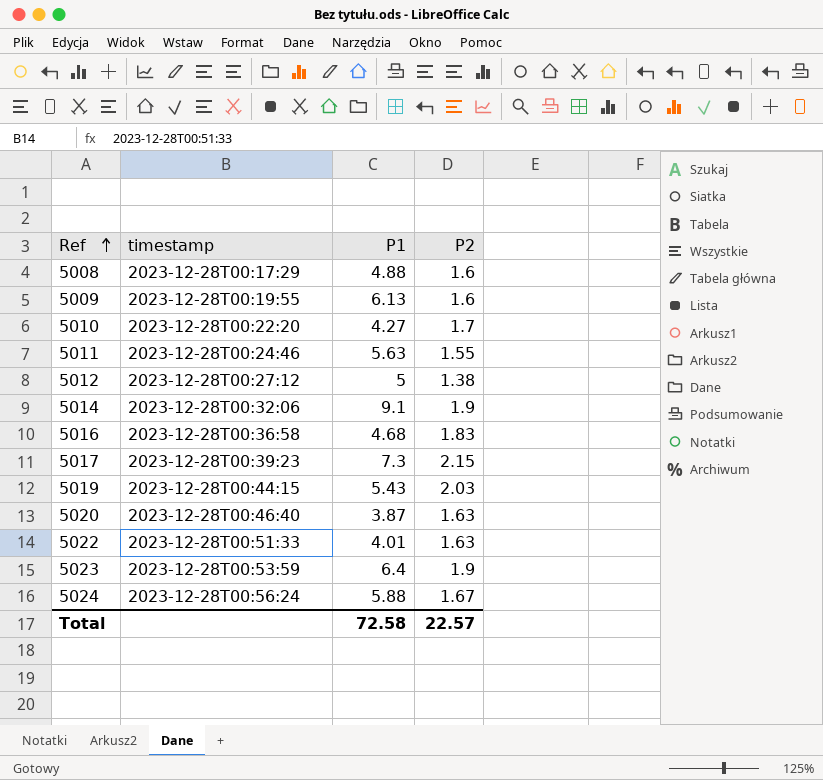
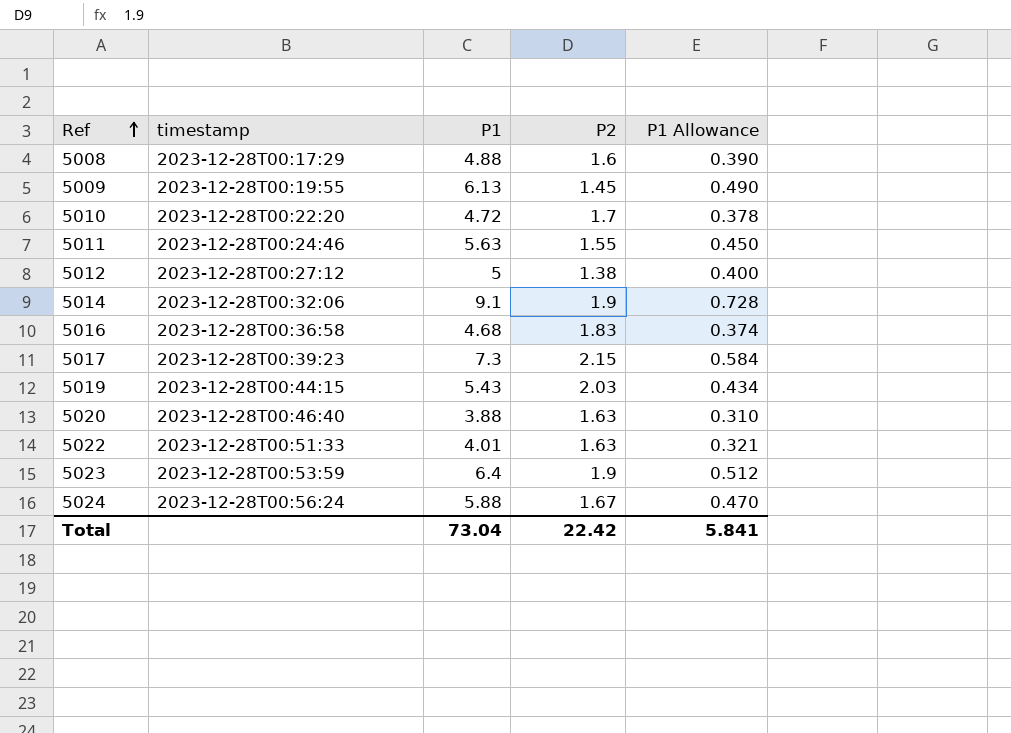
column P1 Allowance | formula: none -> [P1] * 0.08
5009 | P2: 1.6 -> 1.45
5010 | P1: 4.27 -> 4.72
5020 | P1: 3.87 -> 3.88
Total | P1: 72.58 -> 73.04
Total | P2: 22.57 -> 22.42

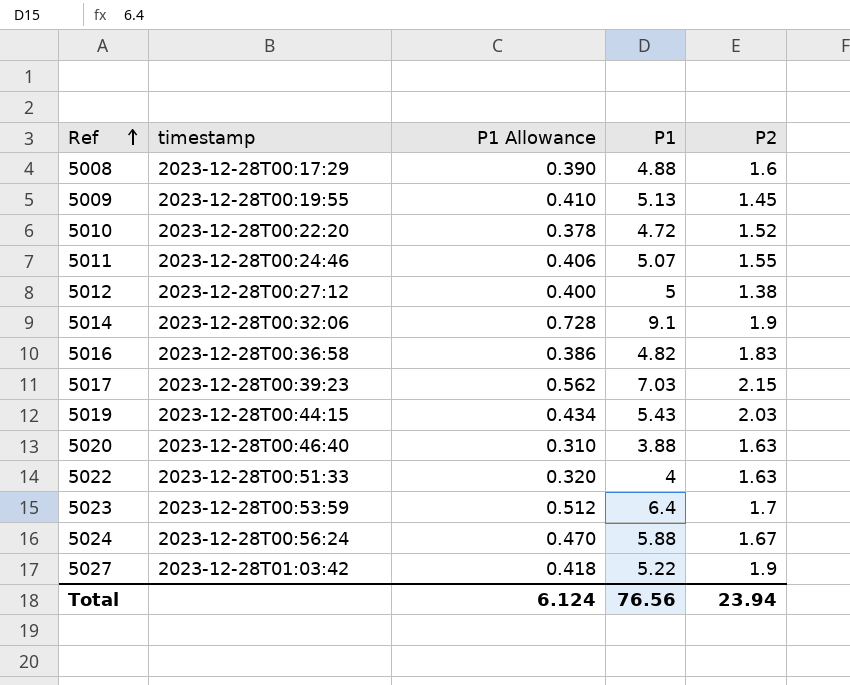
column P1 Allowance | position: 5 -> 3
5009 | P1 Allowance: 0.490 -> 0.410
5009 | P1: 6.13 -> 5.13
5010 | P2: 1.7 -> 1.52
5011 | P1 Allowance: 0.450 -> 0.406
5011 | P1: 5.63 -> 5.07
5016 | P1 Allowance: 0.374 -> 0.386
5016 | P1: 4.68 -> 4.82
5017 | P1 Allowance: 0.584 -> 0.562
5017 | P1: 7.3 -> 7.03
5022 | P1 Allowance: 0.321 -> 0.320
5022 | P1: 4.01 -> 4
5023 | P2: 1.9 -> 1.7
row 5027: none -> 2023-12-28T01:03:42 | 0.418 | 5.22 | 1.9
Total | P1 Allowance: 5.841 -> 6.124
Total | P1: 73.04 -> 76.56
Total | P2: 22.42 -> 23.94

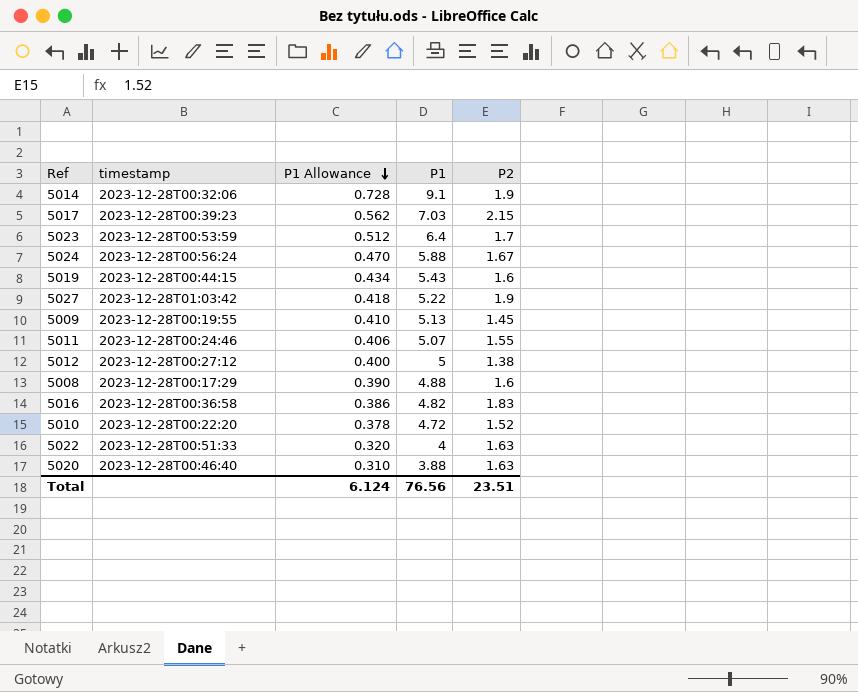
row order: Ref ascending -> P1 Allowance descending
5019 | P2: 2.03 -> 1.6
Total | P2: 23.94 -> 23.51

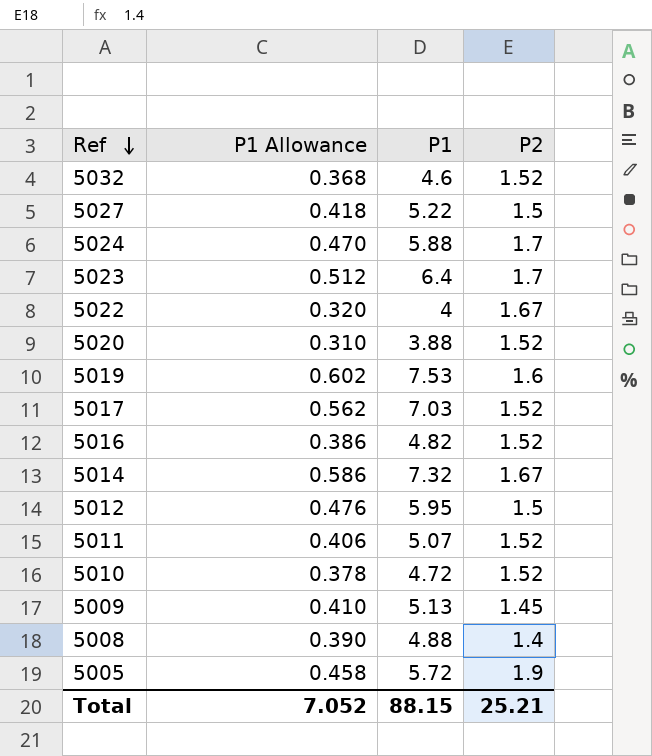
row order: P1 Allowance descending -> Ref descending
column timestamp | position: 2 -> none
row 5032: none -> 0.368 | 4.6 | 1.52
5027 | P2: 1.9 -> 1.5
5024 | P2: 1.67 -> 1.7
5022 | P2: 1.63 -> 1.67
5020 | P2: 1.63 -> 1.52
5019 | P1 Allowance: 0.434 -> 0.602
5019 | P1: 5.43 -> 7.53
5017 | P2: 2.15 -> 1.52
5016 | P2: 1.83 -> 1.52
5014 | P1 Allowance: 0.728 -> 0.586
5014 | P1: 9.1 -> 7.32
5014 | P2: 1.9 -> 1.67
5012 | P1 Allowance: 0.400 -> 0.476
5012 | P1: 5 -> 5.95
5012 | P2: 1.38 -> 1.5
5011 | P2: 1.55 -> 1.52
5008 | P2: 1.6 -> 1.4
row 5005: none -> 0.458 | 5.72 | 1.9
Total | P1 Allowance: 6.124 -> 7.052
Total | P1: 76.56 -> 88.15
Total | P2: 23.51 -> 25.21

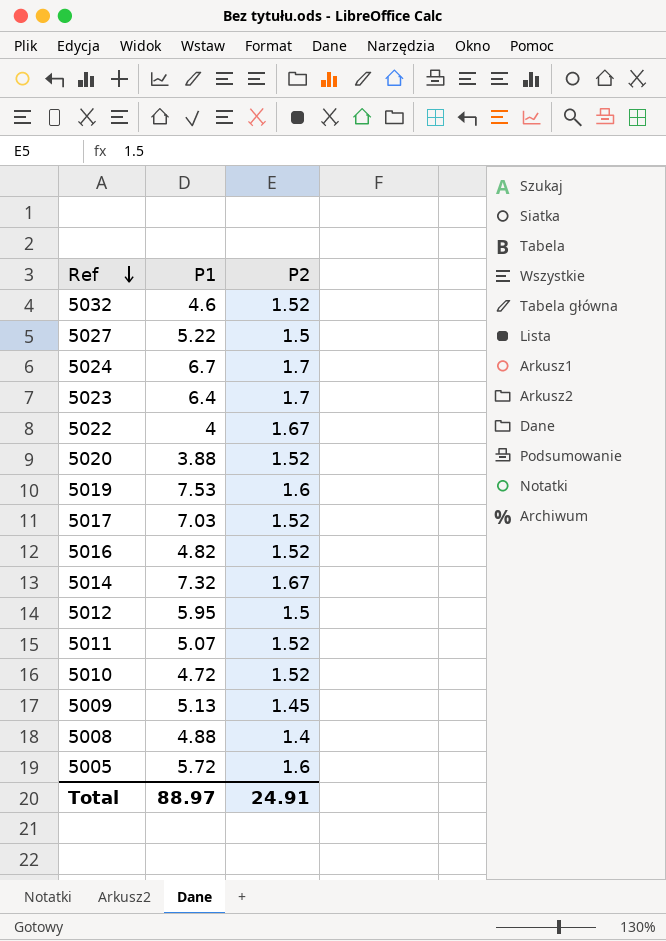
column P1 Allowance | formula: [P1] * 0.08 -> none
5024 | P1: 5.88 -> 6.7
5005 | P2: 1.9 -> 1.6
Total | P1: 88.15 -> 88.97
Total | P2: 25.21 -> 24.91

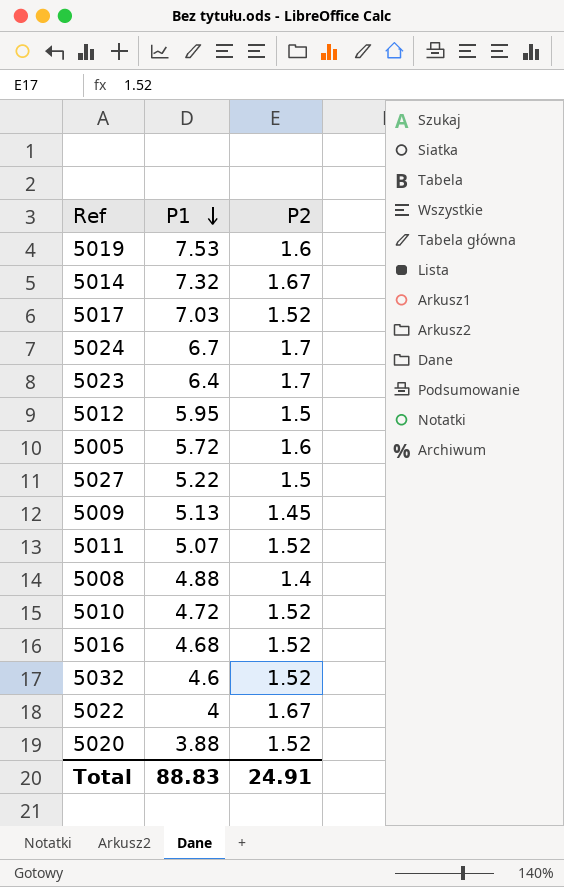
row order: Ref descending -> P1 descending
5016 | P1: 4.82 -> 4.68
Total | P1: 88.97 -> 88.83

